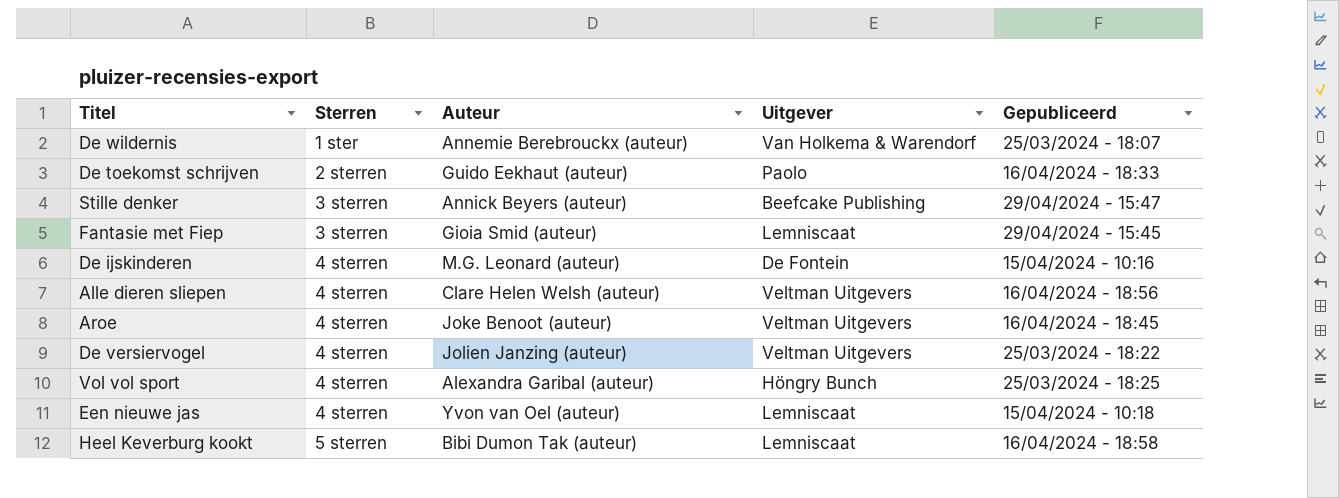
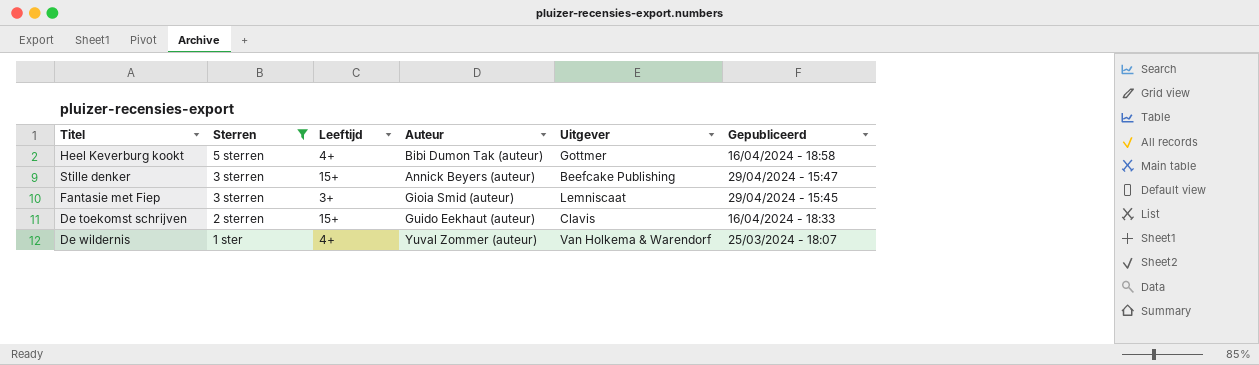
filter: none -> Sterren != 4 sterren
row order: Sterren ascending -> Sterren descending
column Leeftijd | position: none -> 3
Heel Keverburg kookt | Uitgever: Lemniscaat -> Gottmer
De toekomst schrijven | Uitgever: Paolo -> Clavis
De wildernis | Auteur: Annemie Berebrouckx (auteur) -> Yuval Zommer (auteur)

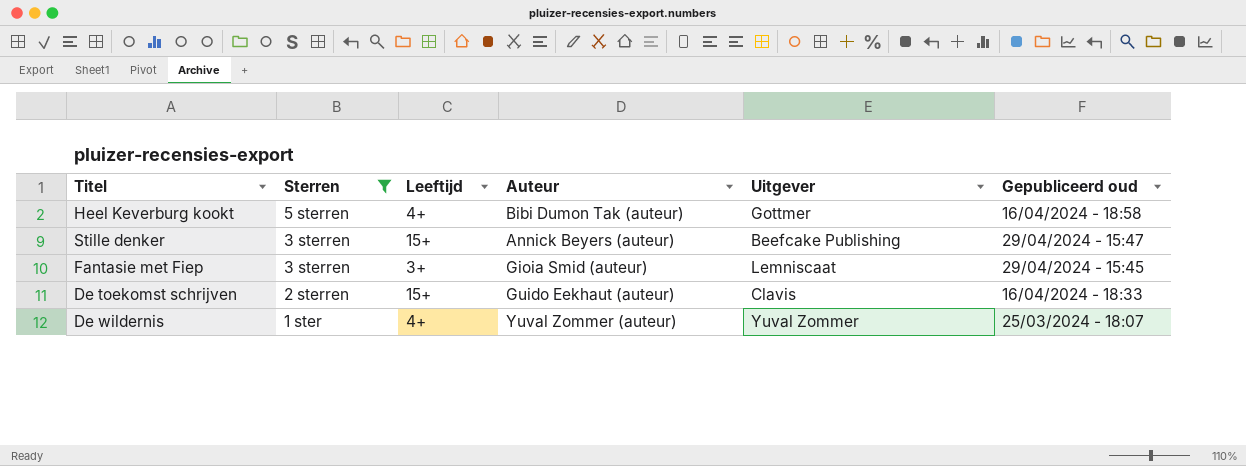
column name: Gepubliceerd -> Gepubliceerd oud
De wildernis | Uitgever: Van Holkema & Warendorf -> Yuval Zommer

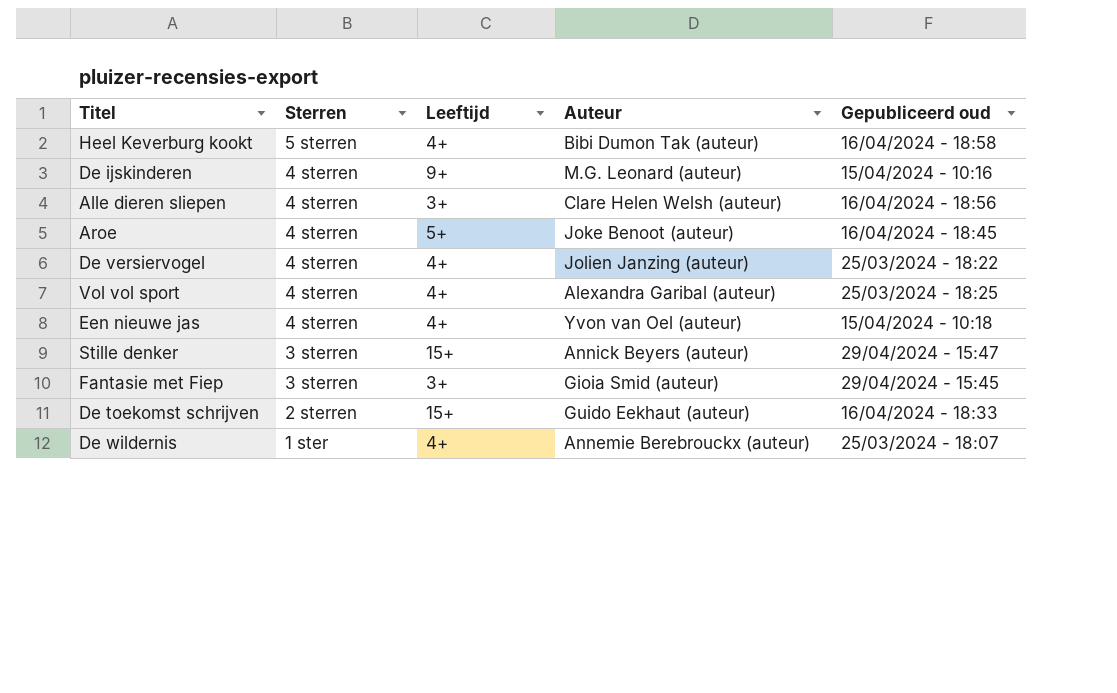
filter: Sterren != 4 sterren -> none
column Uitgever | position: 5 -> none
De wildernis | Auteur: Yuval Zommer (auteur) -> Annemie Berebrouckx (auteur)

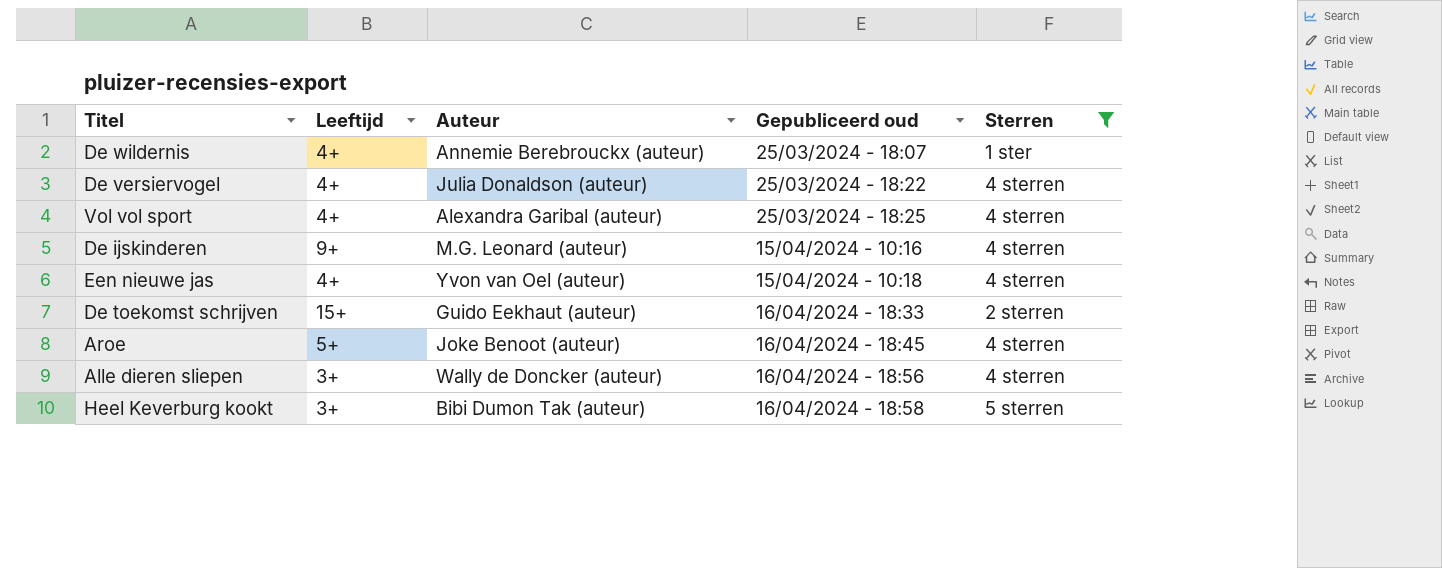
filter: none -> Sterren != 3 sterren
row order: Sterren descending -> Gepubliceerd oud ascending
column Sterren | position: 2 -> 5
De versiervogel | Auteur: Jolien Janzing (auteur) -> Julia Donaldson (auteur)
Alle dieren sliepen | Auteur: Clare Helen Welsh (auteur) -> Wally de Doncker (auteur)
Heel Keverburg kookt | Leeftijd: 4+ -> 3+

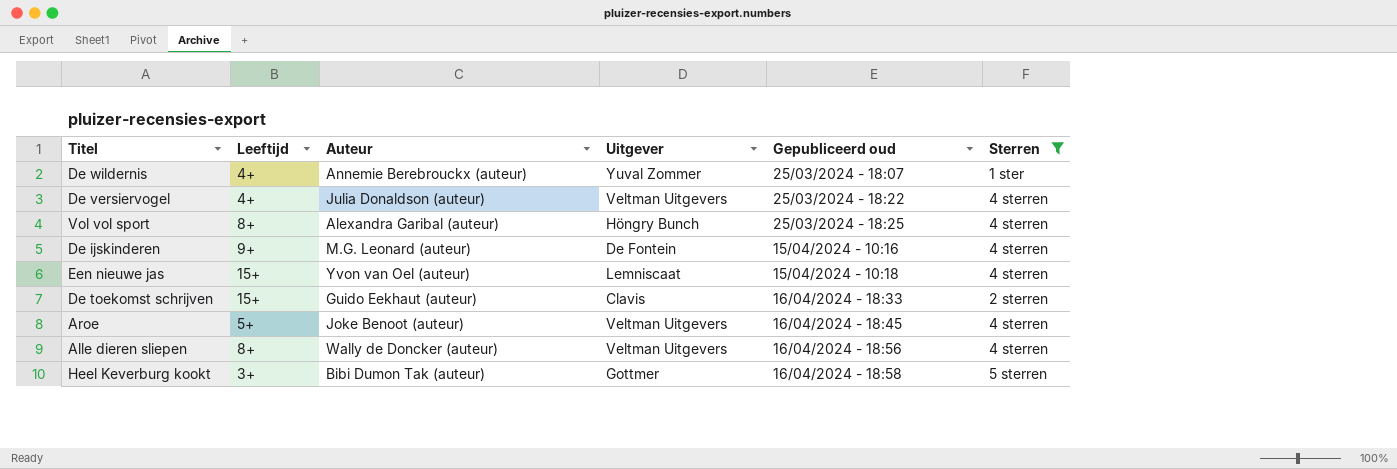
column Uitgever | position: none -> 4
Vol vol sport | Leeftijd: 4+ -> 8+
Een nieuwe jas | Leeftijd: 4+ -> 15+
Alle dieren sliepen | Leeftijd: 3+ -> 8+

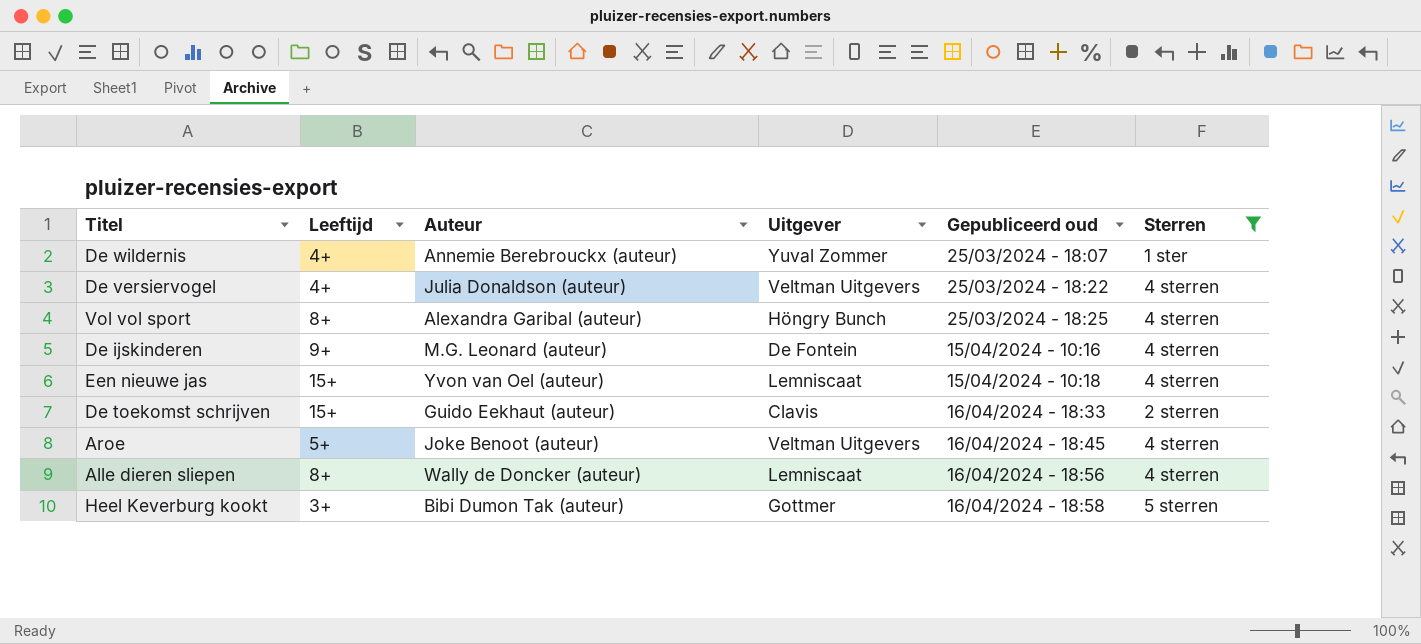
Alle dieren sliepen | Uitgever: Veltman Uitgevers -> Lemniscaat

